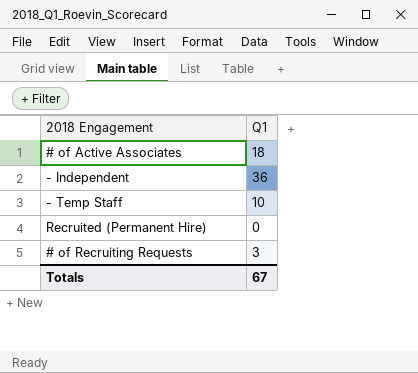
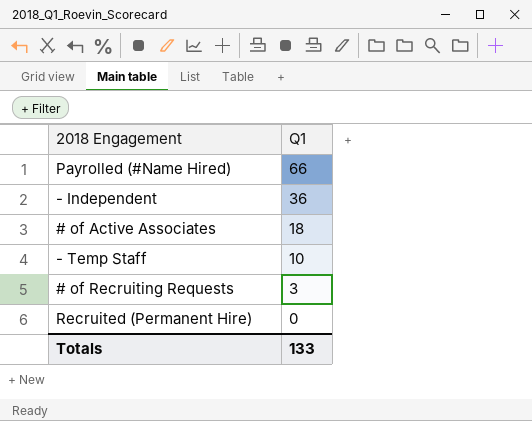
row order: none -> Q1 descending
row Payrolled (#Name Hired): none -> 66
Totals | Q1: 67 -> 133

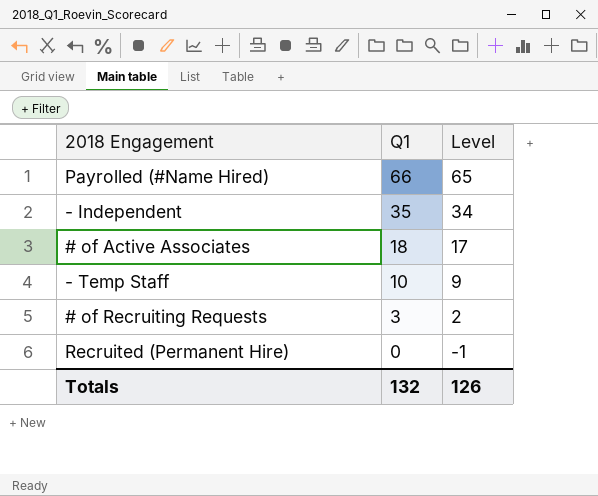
column Level | formula: none -> [Q1] - 1
- Independent | Q1: 36 -> 35
Totals | Q1: 133 -> 132

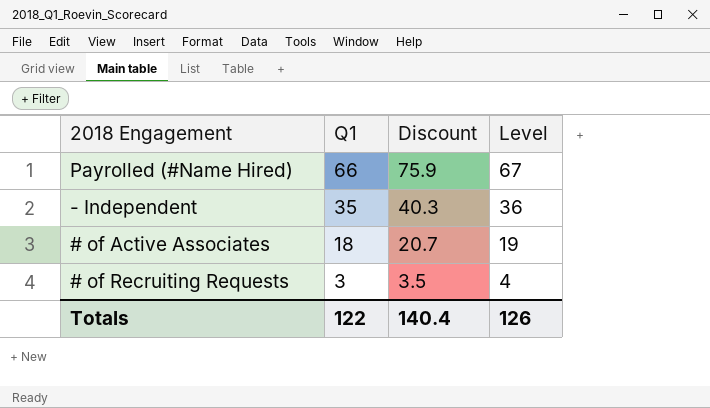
column Discount | formula: none -> [Q1] * 1.15
column Level | formula: [Q1] - 1 -> [Q1] + 1
row - Temp Staff: 10 | 9 -> none
row Recruited (Permanent Hire): 0 | -1 -> none
Totals | Q1: 132 -> 122

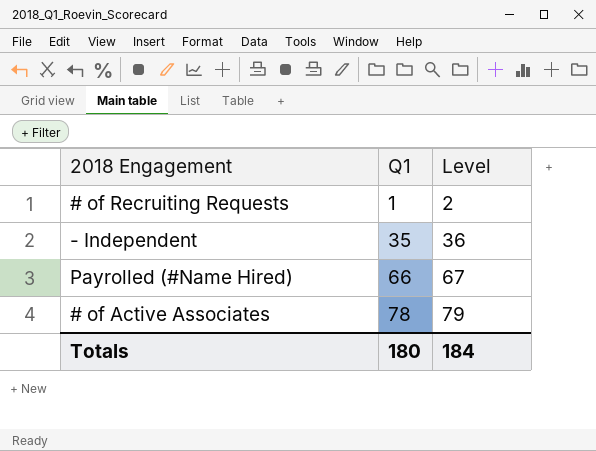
row order: Q1 descending -> Q1 ascending
column Discount | formula: [Q1] * 1.15 -> none
# of Recruiting Requests | Q1: 3 -> 1
# of Recruiting Requests | Level: 4 -> 2
# of Active Associates | Q1: 18 -> 78
# of Active Associates | Level: 19 -> 79
Totals | Q1: 122 -> 180
Totals | Level: 126 -> 184

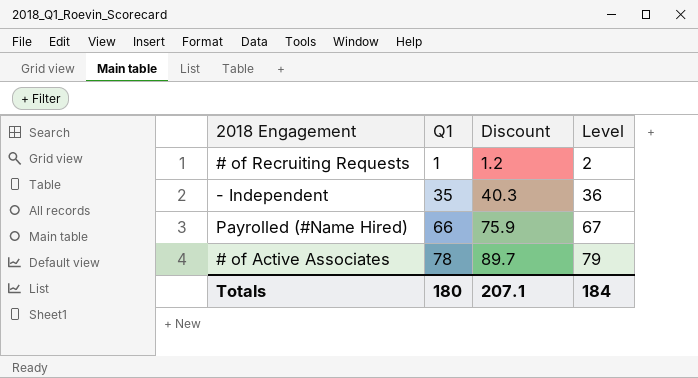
column Discount | formula: none -> [Q1] * 1.15

